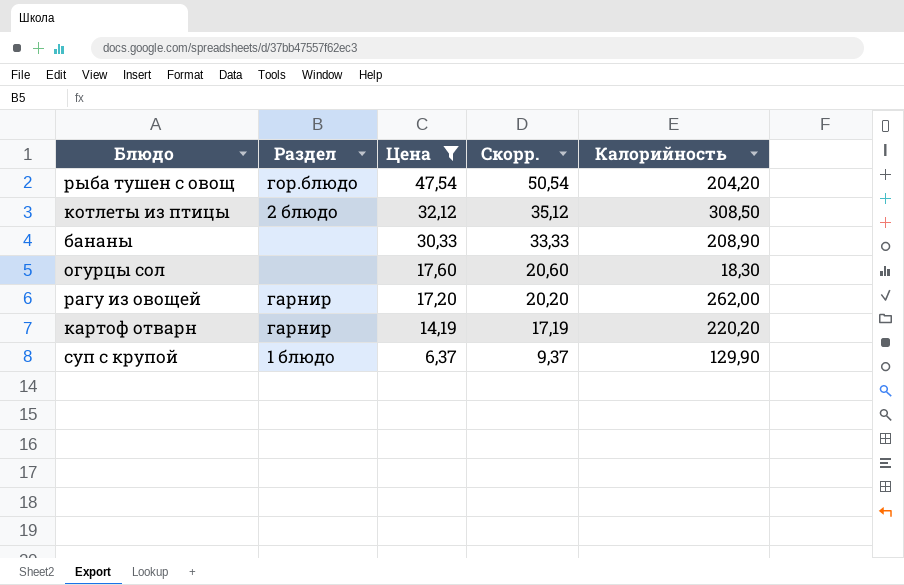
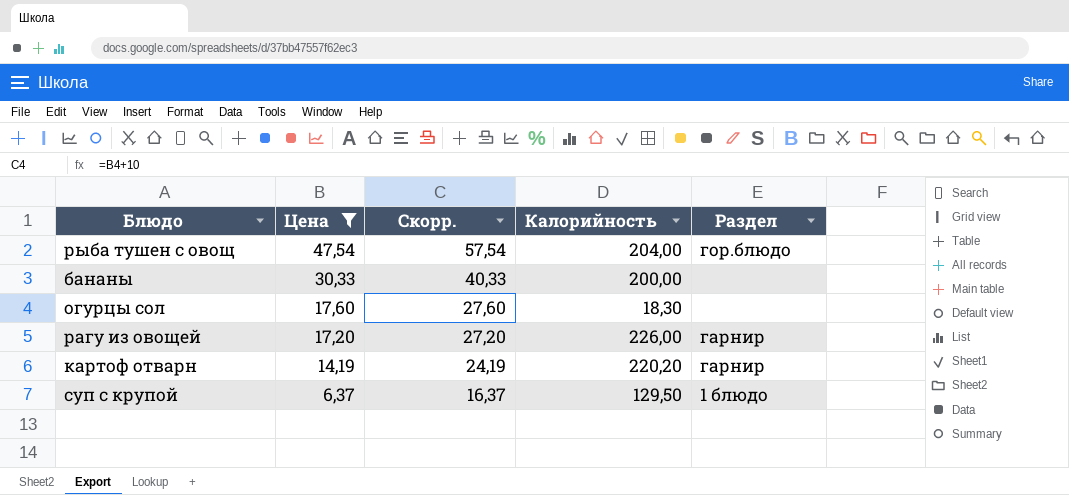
column Скорр. | formula: [Цена] + 3 -> [Цена] + 10
column Раздел | position: 2 -> 5
row котлеты из птицы: 2 блюдо | 32,12 | 35,12 | 308,50 -> none
рыба тушен с овощ | Калорийность: 204,20 -> 204,00
бананы | Калорийность: 208,90 -> 200,00
рагу из овощей | Калорийность: 262,00 -> 226,00
суп с крупой | Калорийность: 129,90 -> 129,50

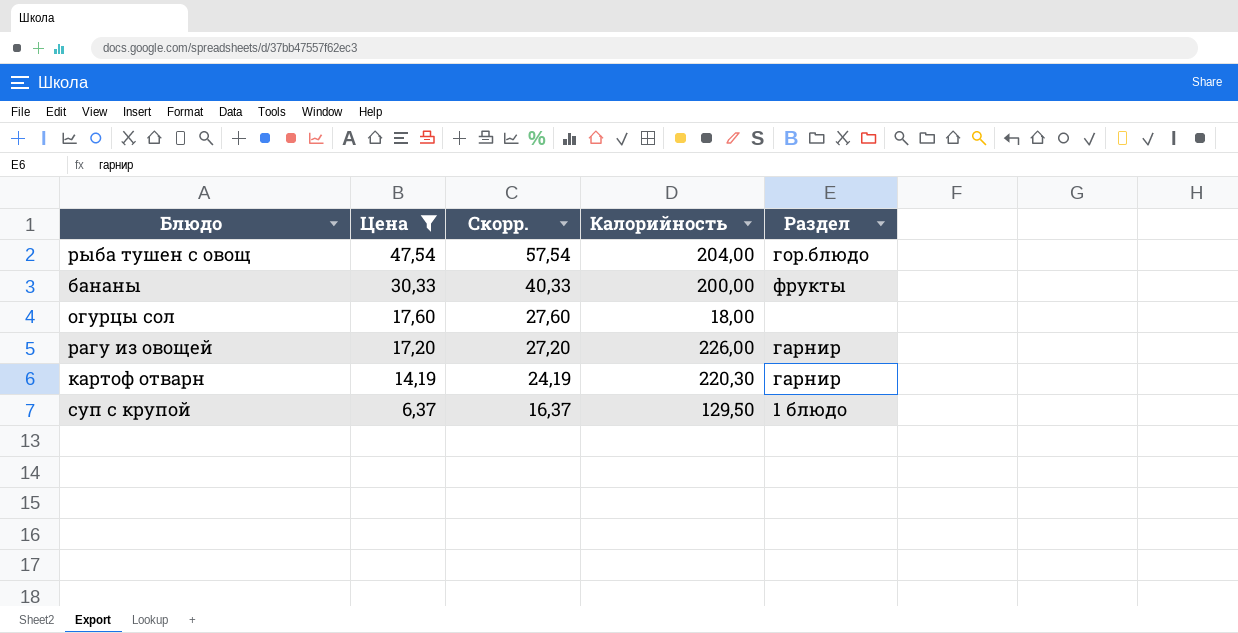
бананы | Раздел: none -> фрукты
огурцы сол | Калорийность: 18,30 -> 18,00
картоф отварн | Калорийность: 220,20 -> 220,30

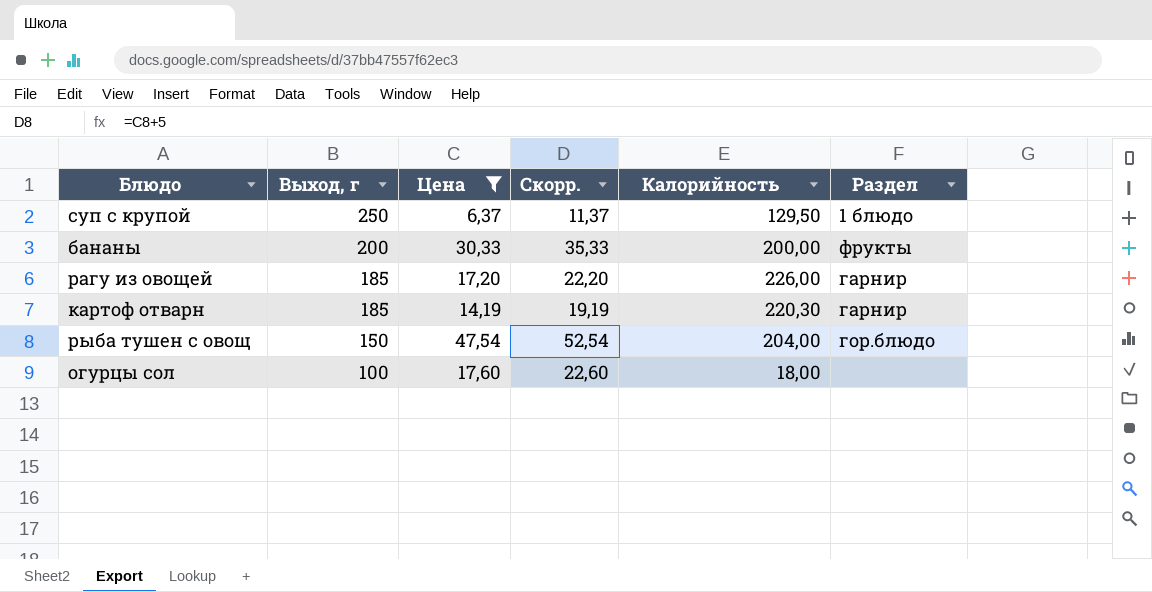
row order: Цена descending -> Выход, г descending
column Выход, г | position: none -> 2
column Скорр. | formula: [Цена] + 10 -> [Цена] + 5

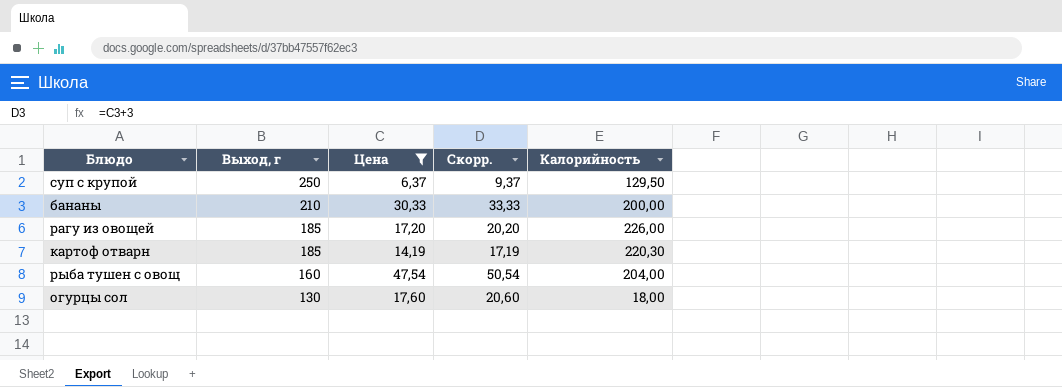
column Раздел | position: 6 -> none
column Скорр. | formula: [Цена] + 5 -> [Цена] + 3
бананы | Выход, г: 200 -> 210
рыба тушен с овощ | Выход, г: 150 -> 160
огурцы сол | Выход, г: 100 -> 130

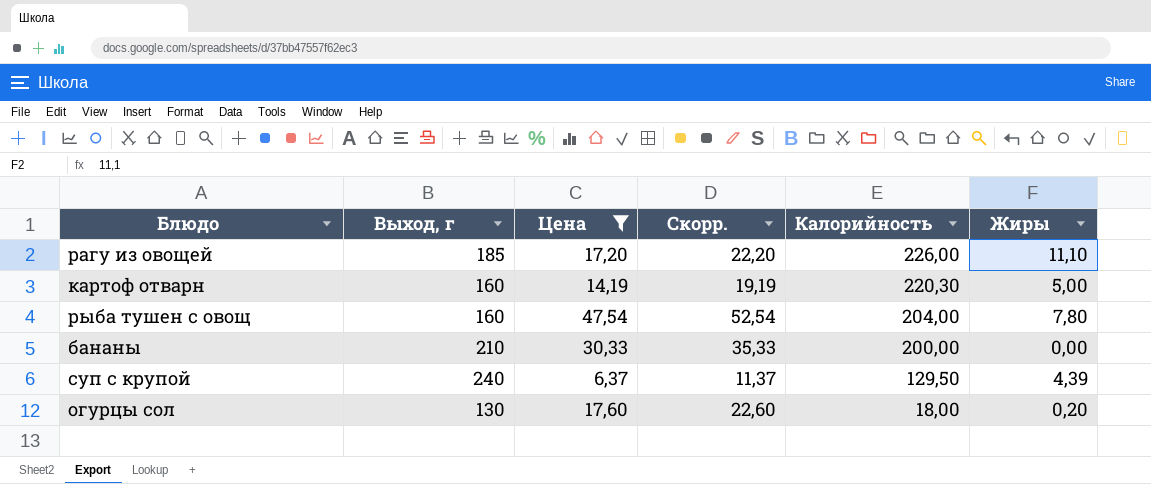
row order: Выход, г descending -> Калорийность descending
column Скорр. | formula: [Цена] + 3 -> [Цена] + 5
column Жиры | position: none -> 6
картоф отварн | Выход, г: 185 -> 160
суп с крупой | Выход, г: 250 -> 240

